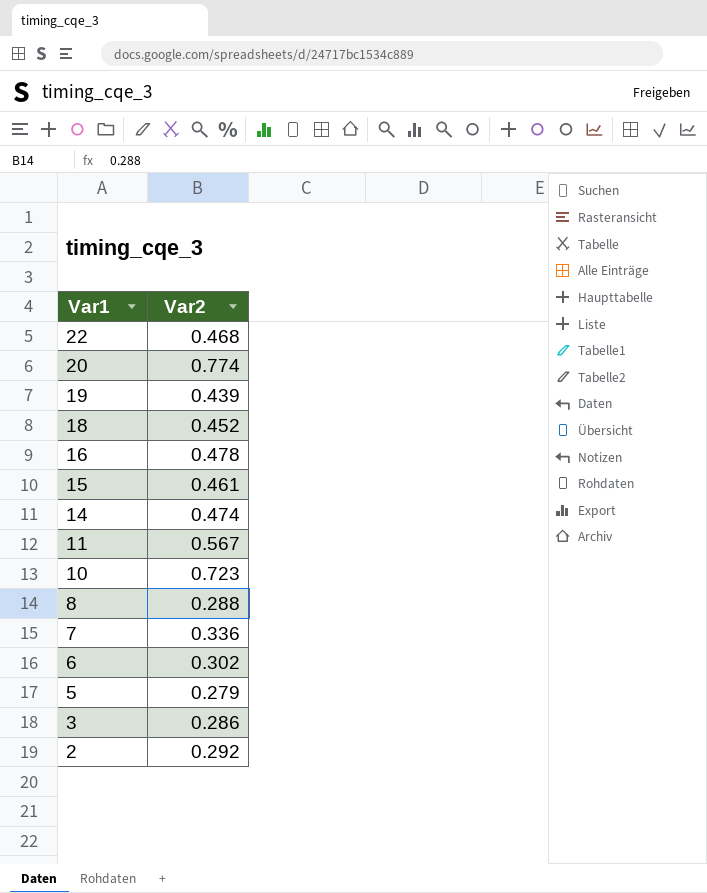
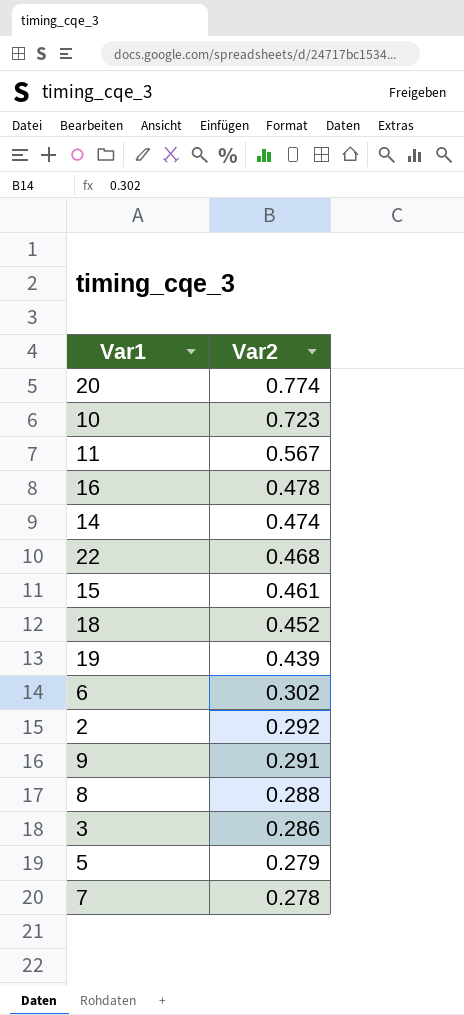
row order: Var1 descending -> Var2 descending
row 9: none -> 0.291
7 | Var2: 0.336 -> 0.278

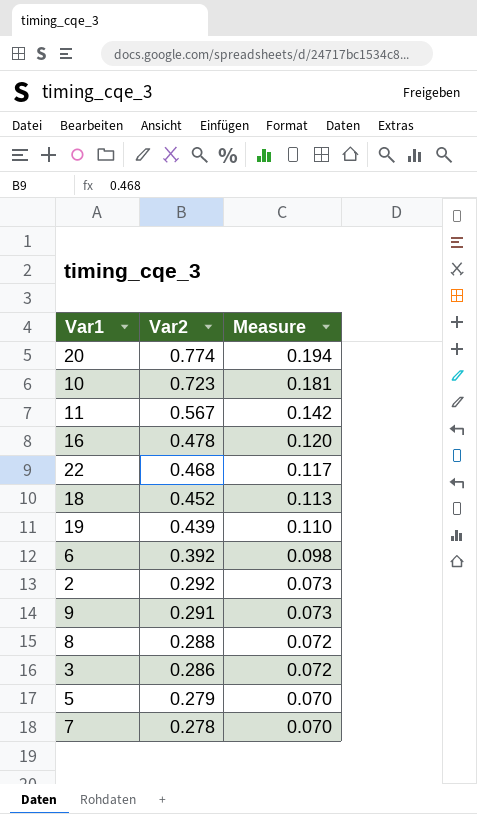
column Measure | formula: none -> [Var2] * 0.25
row 14: 0.474 -> none
row 15: 0.461 -> none
6 | Var2: 0.302 -> 0.392

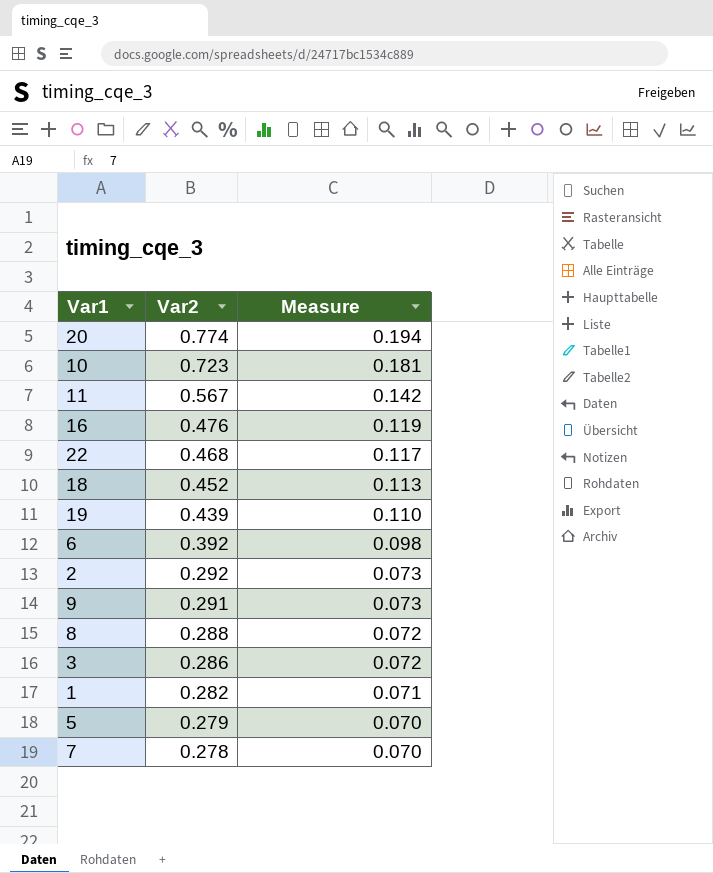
16 | Var2: 0.478 -> 0.476
16 | Measure: 0.120 -> 0.119
row 1: none -> 0.282 | 0.071

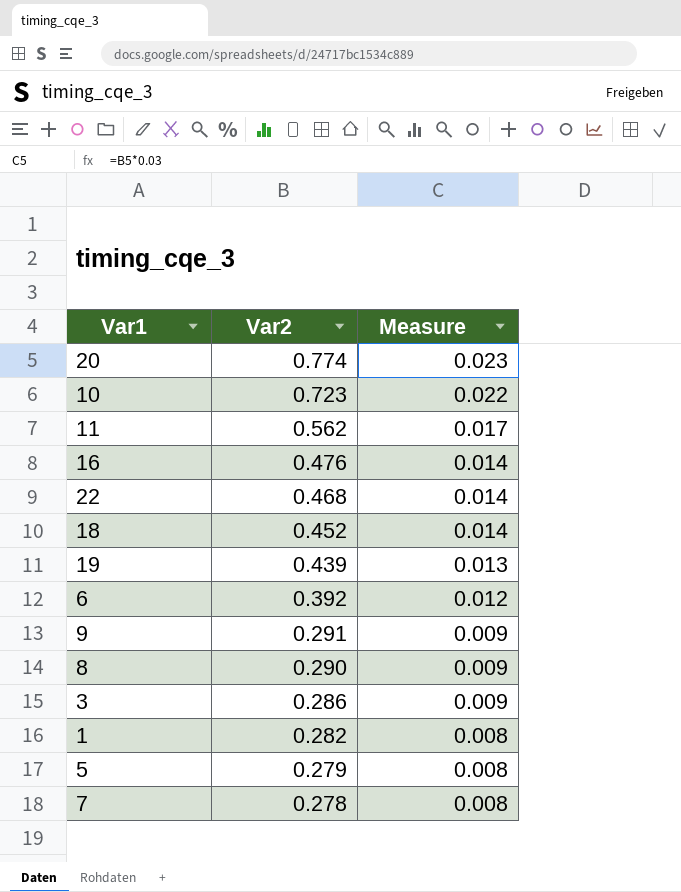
column Measure | formula: [Var2] * 0.25 -> [Var2] * 0.03
row 2: 0.292 | 0.073 -> none
11 | Var2: 0.567 -> 0.562
8 | Var2: 0.288 -> 0.290

